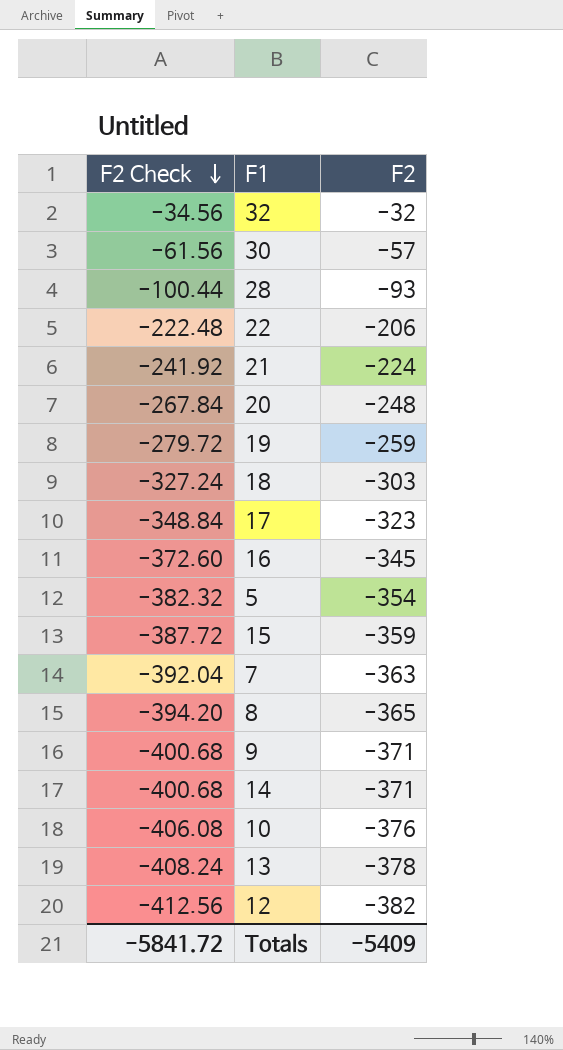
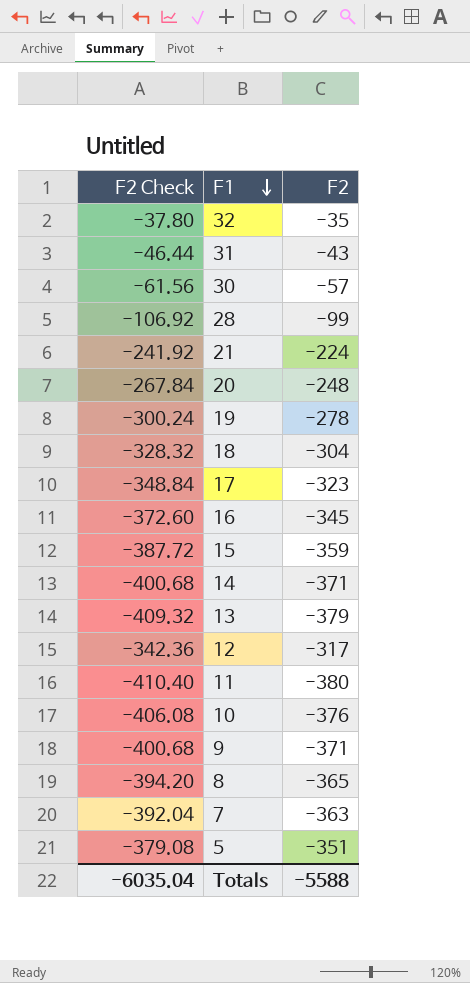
row order: F2 Check descending -> F1 descending
row 22: -222.48 | -206 -> none
32 | F2 Check: -34.56 -> -37.80
32 | F2: -32 -> -35
row 31: none -> -46.44 | -43
28 | F2 Check: -100.44 -> -106.92
28 | F2: -93 -> -99
19 | F2 Check: -279.72 -> -300.24
19 | F2: -259 -> -278
18 | F2 Check: -327.24 -> -328.32
18 | F2: -303 -> -304
13 | F2 Check: -408.24 -> -409.32
13 | F2: -378 -> -379
12 | F2 Check: -412.56 -> -342.36
12 | F2: -382 -> -317
row 11: none -> -410.40 | -380
5 | F2 Check: -382.32 -> -379.08
5 | F2: -354 -> -351
Totals | F2 Check: -5841.72 -> -6035.04
Totals | F2: -5409 -> -5588

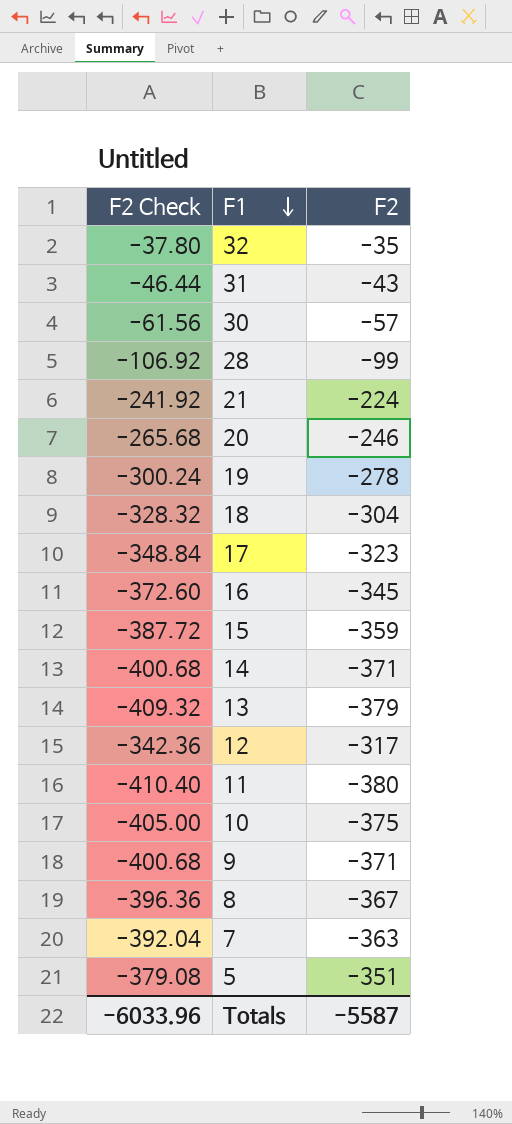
20 | F2 Check: -267.84 -> -265.68
20 | F2: -248 -> -246
10 | F2 Check: -406.08 -> -405.00
10 | F2: -376 -> -375
8 | F2 Check: -394.20 -> -396.36
8 | F2: -365 -> -367
Totals | F2 Check: -6035.04 -> -6033.96
Totals | F2: -5588 -> -5587

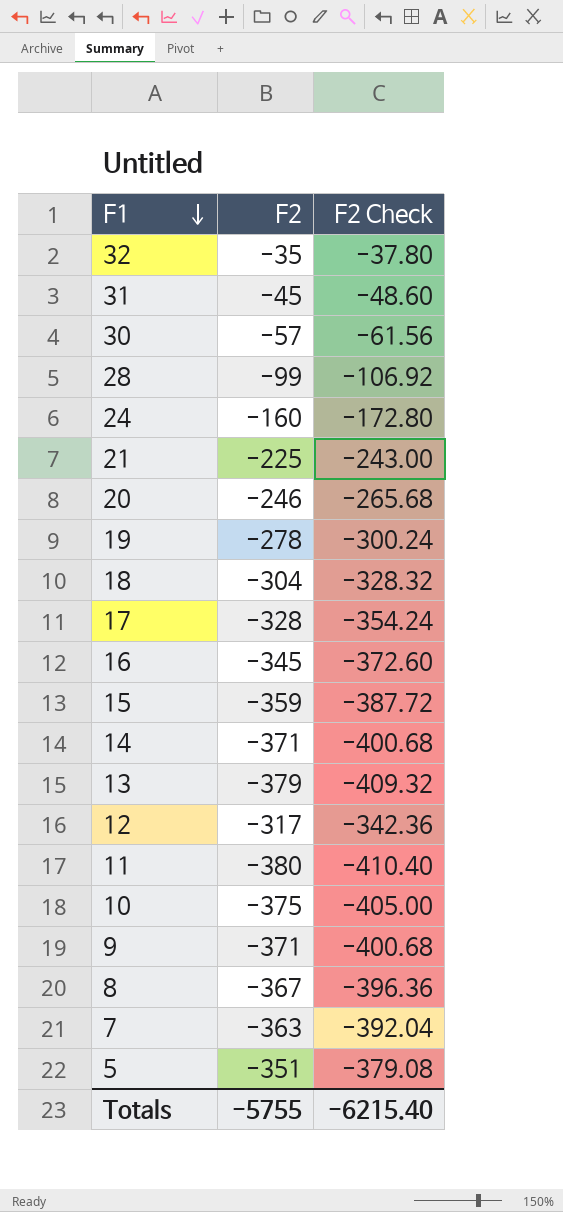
column F2 Check | position: 1 -> 3
31 | F2: -43 -> -45
31 | F2 Check: -46.44 -> -48.60
row 24: none -> -160 | -172.80
21 | F2: -224 -> -225
21 | F2 Check: -241.92 -> -243.00
17 | F2: -323 -> -328
17 | F2 Check: -348.84 -> -354.24
Totals | F2: -5587 -> -5755
Totals | F2 Check: -6033.96 -> -6215.40

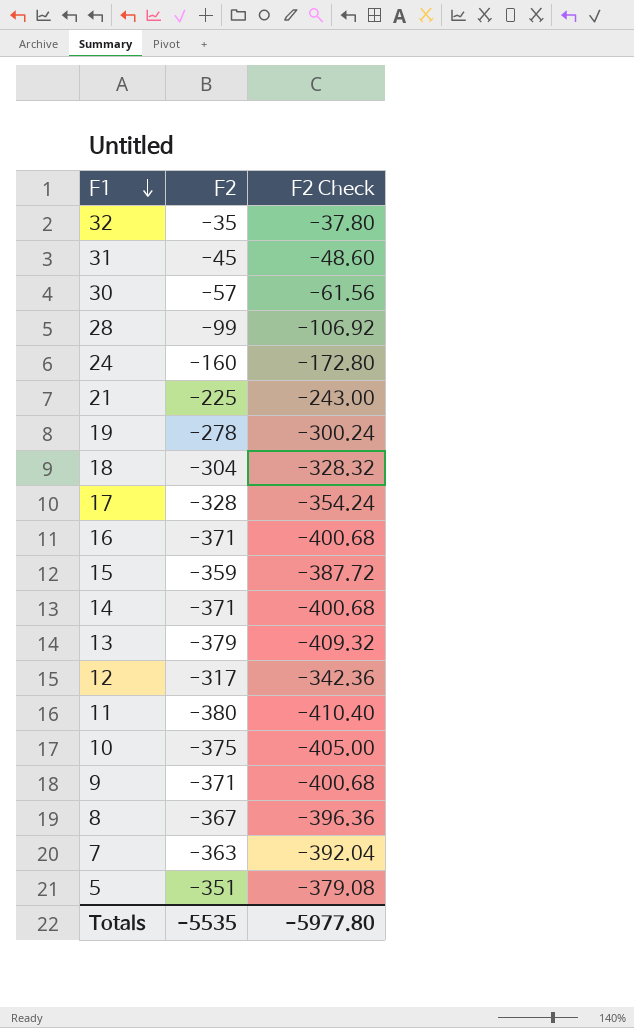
row 20: -246 | -265.68 -> none
16 | F2: -345 -> -371
16 | F2 Check: -372.60 -> -400.68
Totals | F2: -5755 -> -5535
Totals | F2 Check: -6215.40 -> -5977.80

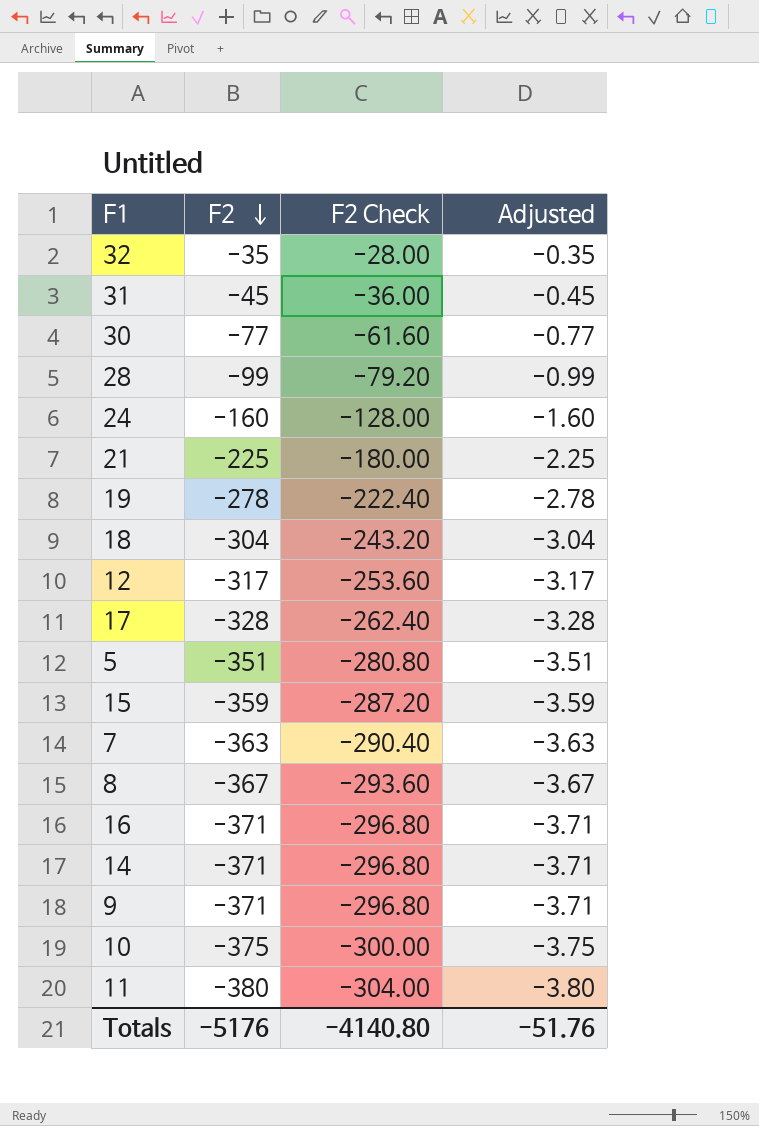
row order: F1 descending -> F2 descending
column F2 Check | formula: [F2] * 1.08 -> [F2] * 0.8
column Adjusted | formula: none -> [F2] * 0.01
row 13: -379 | -409.32 -> none
30 | F2: -57 -> -77
Totals | F2: -5535 -> -5176
Totals | F2 Check: -5977.80 -> -4140.80

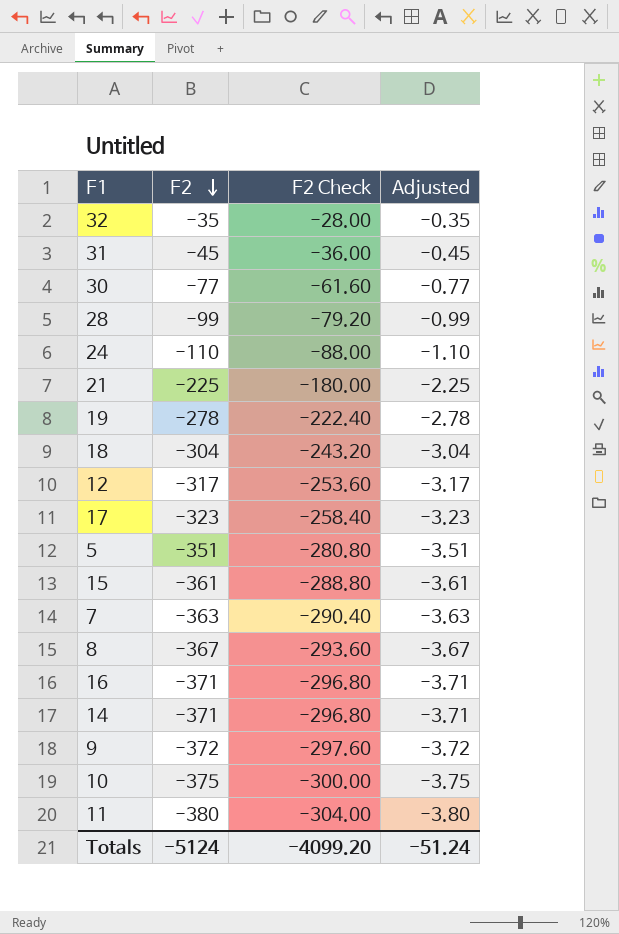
24 | F2: -160 -> -110
24 | F2 Check: -128.00 -> -88.00
24 | Adjusted: -1.60 -> -1.10
17 | F2: -328 -> -323
17 | F2 Check: -262.40 -> -258.40
17 | Adjusted: -3.28 -> -3.23
15 | F2: -359 -> -361
15 | F2 Check: -287.20 -> -288.80
15 | Adjusted: -3.59 -> -3.61
9 | F2: -371 -> -372
9 | F2 Check: -296.80 -> -297.60
9 | Adjusted: -3.71 -> -3.72
Totals | F2: -5176 -> -5124
Totals | F2 Check: -4140.80 -> -4099.20
Totals | Adjusted: -51.76 -> -51.24

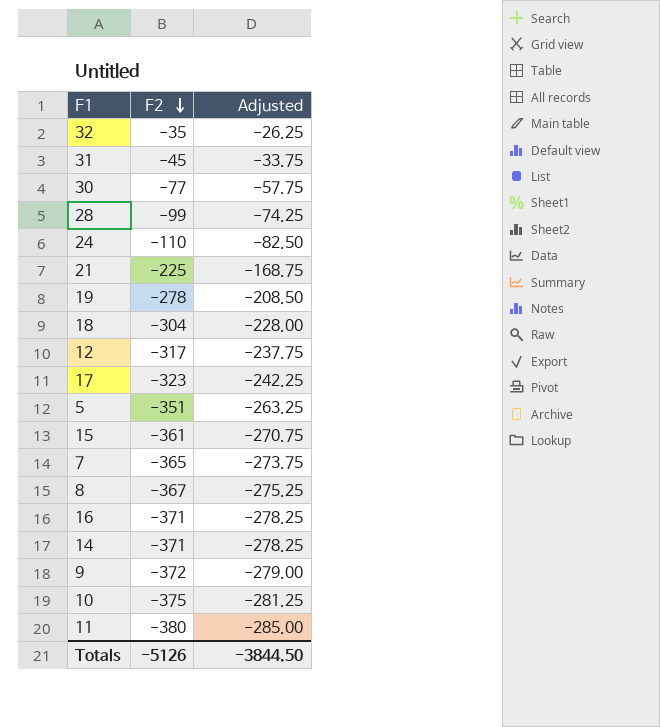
column F2 Check | formula: [F2] * 0.8 -> none
column Adjusted | formula: [F2] * 0.01 -> [F2] * 0.75
7 | F2: -363 -> -365
Totals | F2: -5124 -> -5126
Totals | Adjusted: -51.24 -> -3844.50

